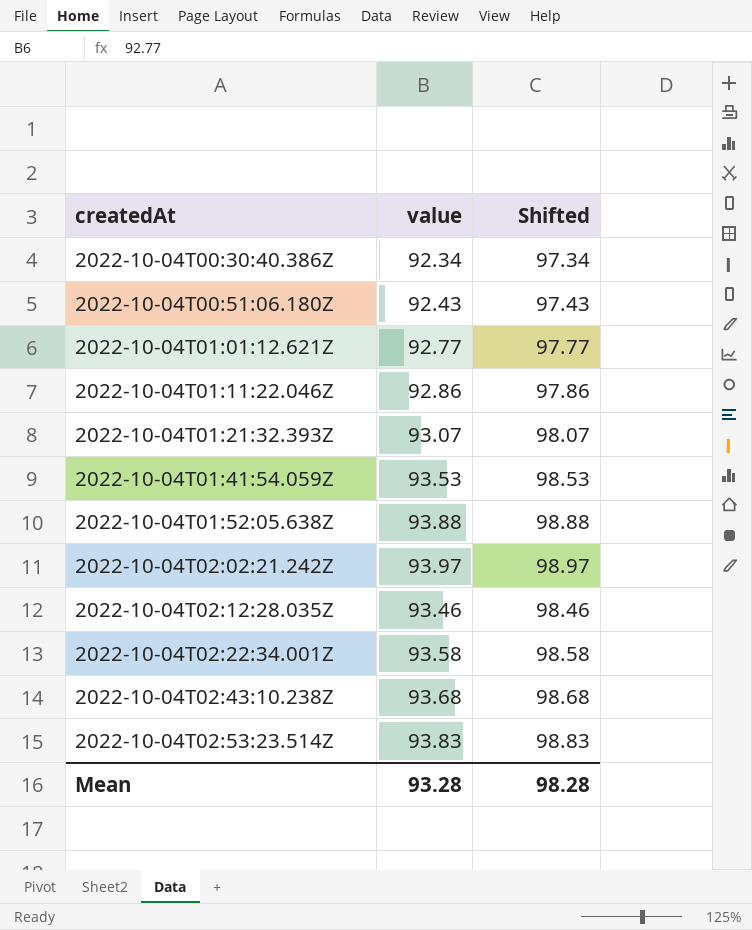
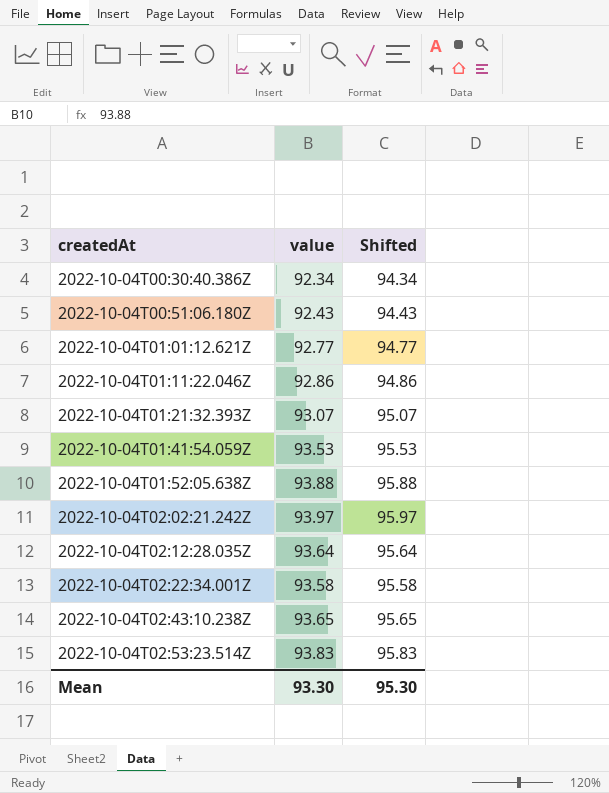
column Shifted | formula: [value] + 5 -> [value] + 2
2022-10-04T02:12:28.035Z | value: 93.46 -> 93.64
2022-10-04T02:43:10.238Z | value: 93.68 -> 93.65
Mean | value: 93.28 -> 93.30
Mean | Shifted: 98.28 -> 95.30

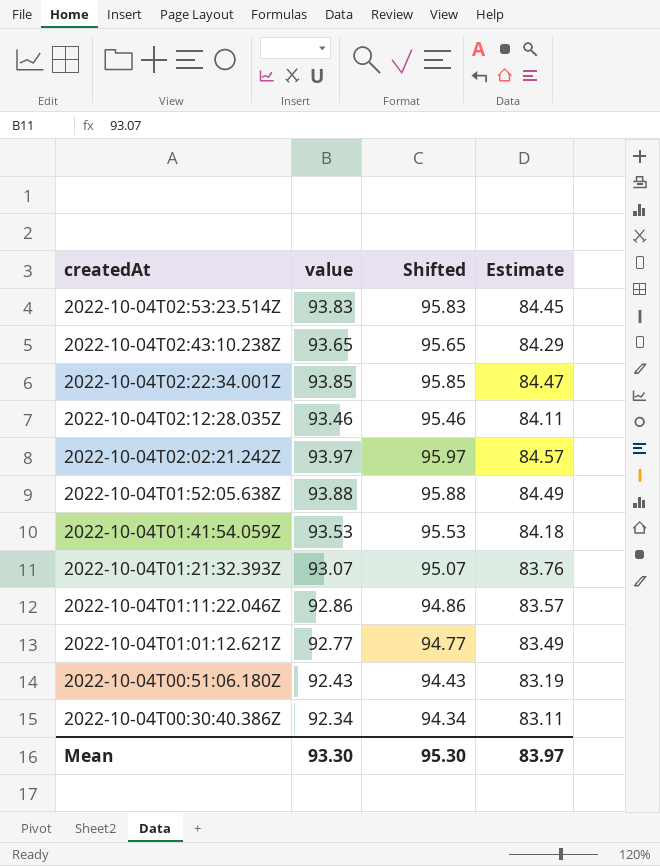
row order: createdAt ascending -> createdAt descending
column Estimate | formula: none -> [value] * 0.9
2022-10-04T02:22:34.001Z | value: 93.58 -> 93.85
2022-10-04T02:22:34.001Z | Shifted: 95.58 -> 95.85
2022-10-04T02:12:28.035Z | value: 93.64 -> 93.46
2022-10-04T02:12:28.035Z | Shifted: 95.64 -> 95.46

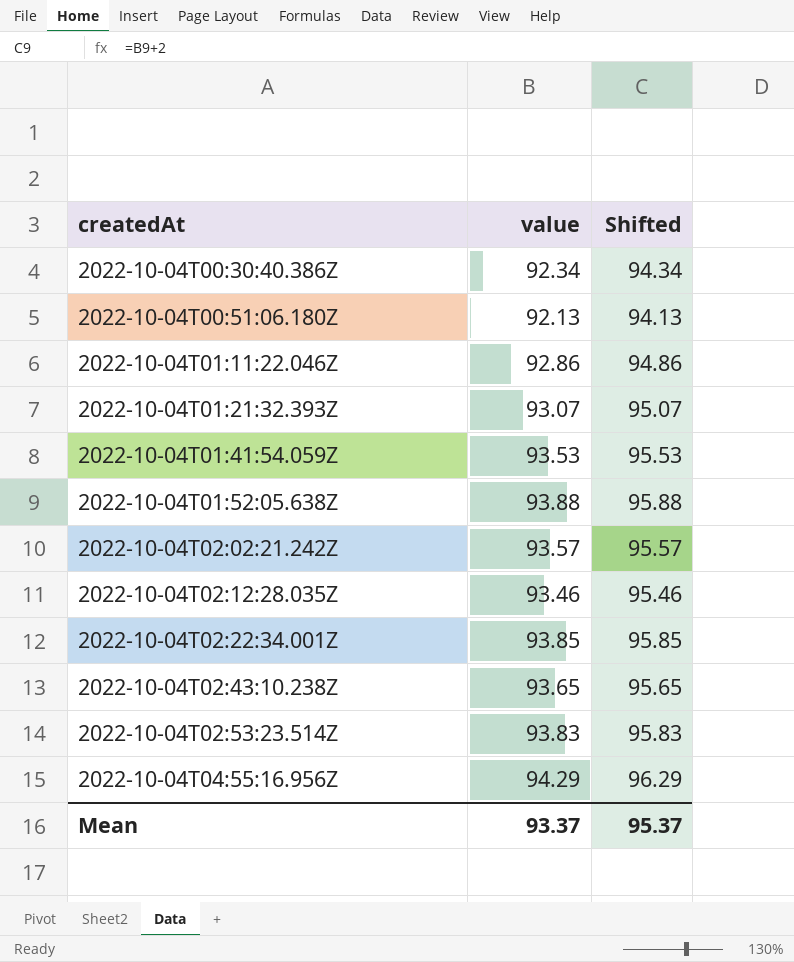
row order: createdAt descending -> createdAt ascending
column Estimate | formula: [value] * 0.9 -> none
row 2022-10-04T01:01:12.621Z: 92.77 | 94.77 | 83.49 -> none
2022-10-04T00:51:06.180Z | value: 92.43 -> 92.13
2022-10-04T00:51:06.180Z | Shifted: 94.43 -> 94.13
2022-10-04T02:02:21.242Z | value: 93.97 -> 93.57
2022-10-04T02:02:21.242Z | Shifted: 95.97 -> 95.57
row 2022-10-04T04:55:16.956Z: none -> 94.29 | 96.29
Mean | value: 93.30 -> 93.37
Mean | Shifted: 95.30 -> 95.37

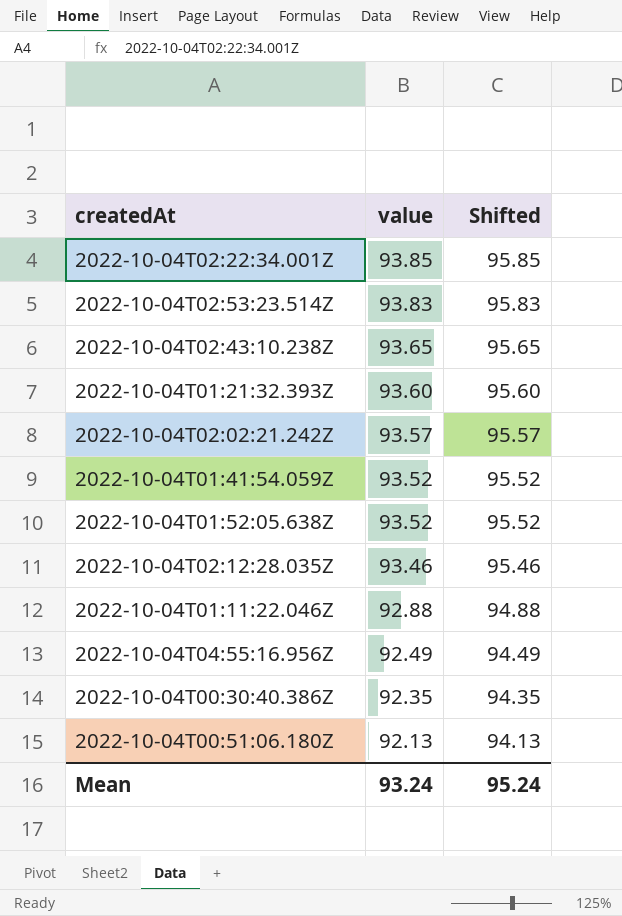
row order: createdAt ascending -> value descending
2022-10-04T01:21:32.393Z | value: 93.07 -> 93.60
2022-10-04T01:21:32.393Z | Shifted: 95.07 -> 95.60
2022-10-04T01:41:54.059Z | value: 93.53 -> 93.52
2022-10-04T01:41:54.059Z | Shifted: 95.53 -> 95.52
2022-10-04T01:52:05.638Z | value: 93.88 -> 93.52
2022-10-04T01:52:05.638Z | Shifted: 95.88 -> 95.52
2022-10-04T01:11:22.046Z | value: 92.86 -> 92.88
2022-10-04T01:11:22.046Z | Shifted: 94.86 -> 94.88
2022-10-04T04:55:16.956Z | value: 94.29 -> 92.49
2022-10-04T04:55:16.956Z | Shifted: 96.29 -> 94.49
2022-10-04T00:30:40.386Z | value: 92.34 -> 92.35
2022-10-04T00:30:40.386Z | Shifted: 94.34 -> 94.35
Mean | value: 93.37 -> 93.24
Mean | Shifted: 95.37 -> 95.24

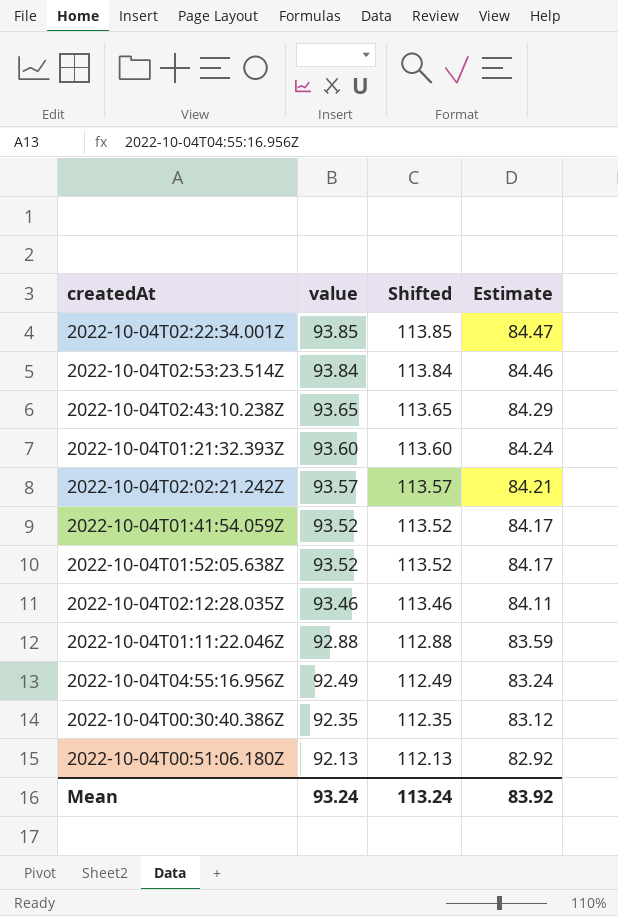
column Shifted | formula: [value] + 2 -> [value] + 20
column Estimate | formula: none -> [value] * 0.9
2022-10-04T02:53:23.514Z | value: 93.83 -> 93.84
Mean | Shifted: 95.24 -> 113.24

